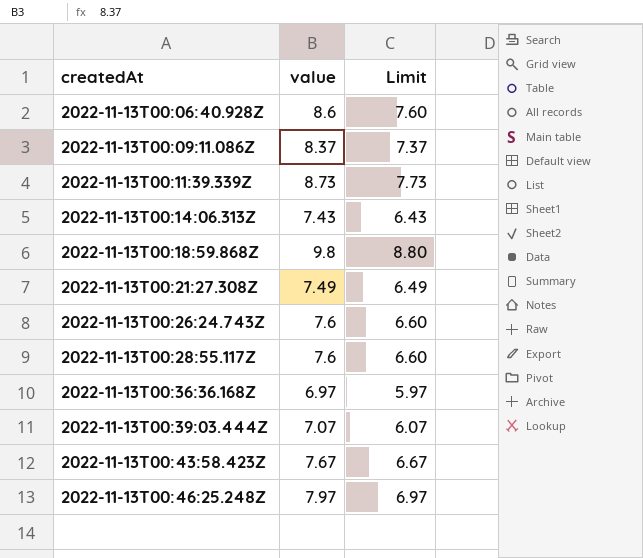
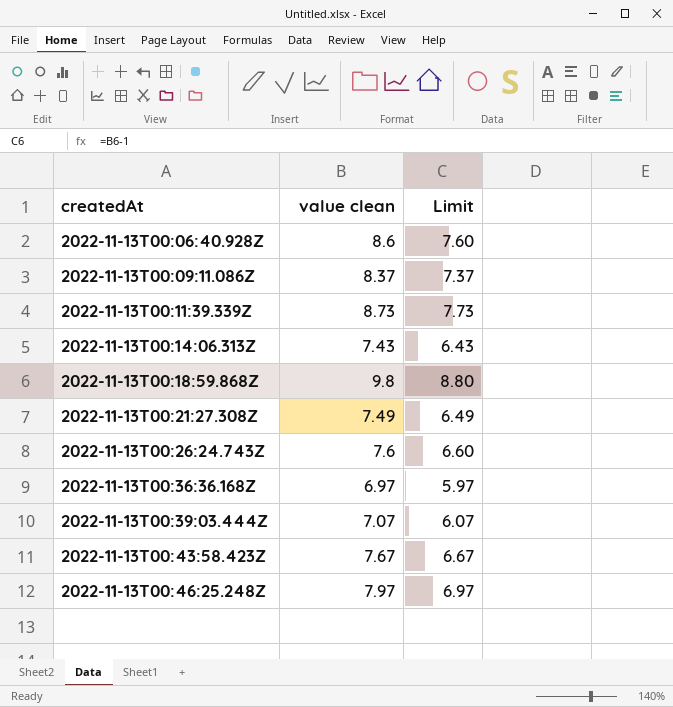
column name: value -> value clean
row 2022-11-13T00:28:55.117Z: 7.6 | 6.60 -> none

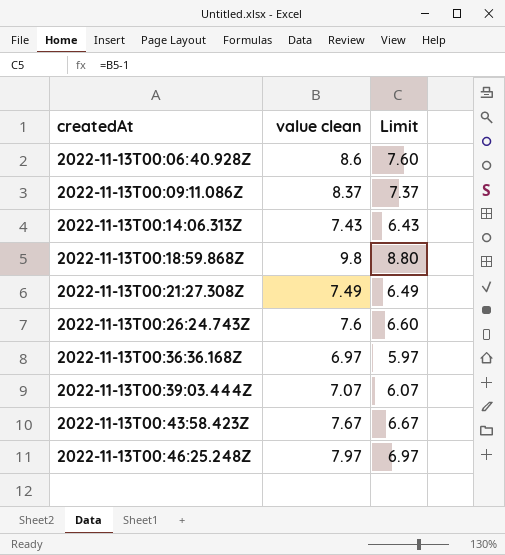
row 2022-11-13T00:11:39.339Z: 8.73 | 7.73 -> none

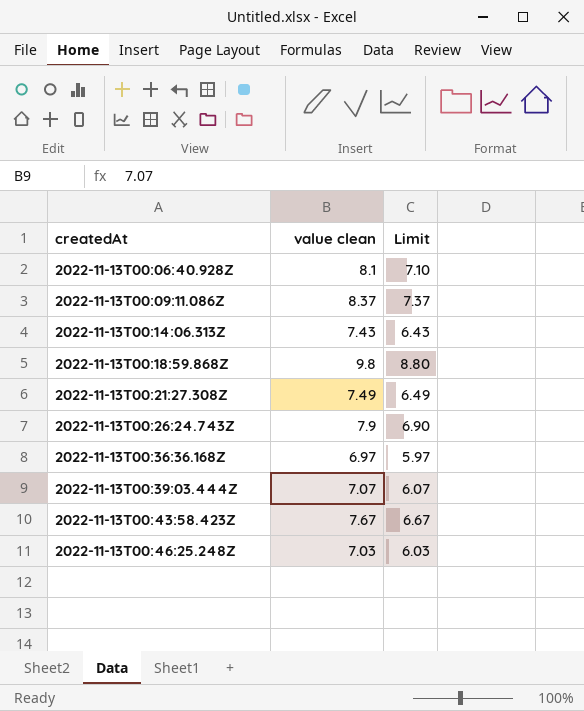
2022-11-13T00:06:40.928Z | value clean: 8.6 -> 8.1
2022-11-13T00:06:40.928Z | Limit: 7.60 -> 7.10
2022-11-13T00:26:24.743Z | value clean: 7.6 -> 7.9
2022-11-13T00:26:24.743Z | Limit: 6.60 -> 6.90
2022-11-13T00:46:25.248Z | value clean: 7.97 -> 7.03
2022-11-13T00:46:25.248Z | Limit: 6.97 -> 6.03

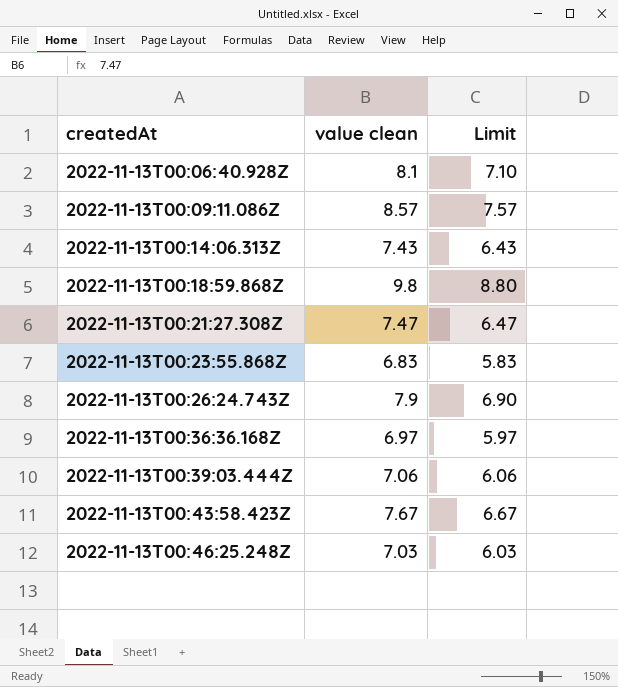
2022-11-13T00:09:11.086Z | value clean: 8.37 -> 8.57
2022-11-13T00:09:11.086Z | Limit: 7.37 -> 7.57
2022-11-13T00:21:27.308Z | value clean: 7.49 -> 7.47
2022-11-13T00:21:27.308Z | Limit: 6.49 -> 6.47
row 2022-11-13T00:23:55.868Z: none -> 6.83 | 5.83
2022-11-13T00:39:03.444Z | value clean: 7.07 -> 7.06
2022-11-13T00:39:03.444Z | Limit: 6.07 -> 6.06

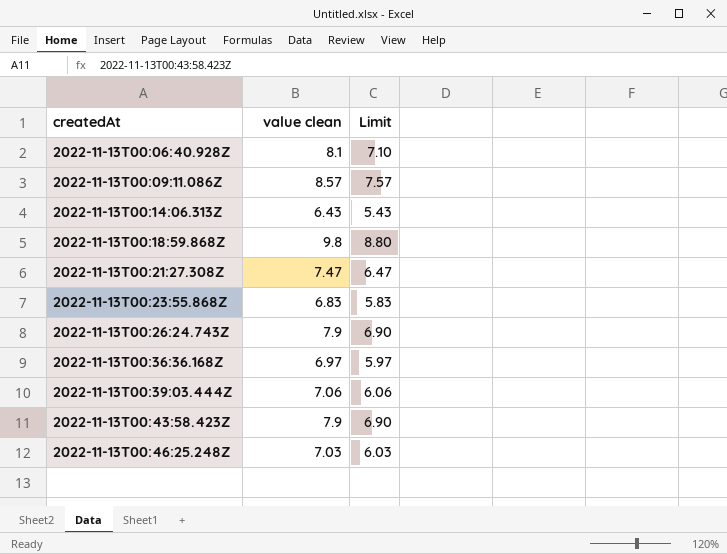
2022-11-13T00:14:06.313Z | value clean: 7.43 -> 6.43
2022-11-13T00:14:06.313Z | Limit: 6.43 -> 5.43
2022-11-13T00:43:58.423Z | value clean: 7.67 -> 7.9
2022-11-13T00:43:58.423Z | Limit: 6.67 -> 6.90

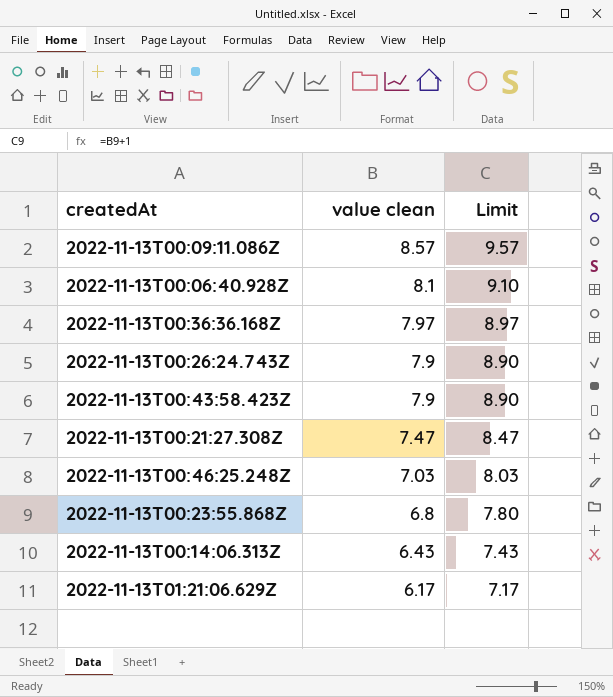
row order: createdAt ascending -> value clean descending
column Limit | formula: [value clean] - 1 -> [value clean] + 1
row 2022-11-13T00:18:59.868Z: 9.8 | 8.80 -> none
row 2022-11-13T00:39:03.444Z: 7.06 | 6.06 -> none
2022-11-13T00:36:36.168Z | value clean: 6.97 -> 7.97
2022-11-13T00:23:55.868Z | value clean: 6.83 -> 6.8
row 2022-11-13T01:21:06.629Z: none -> 6.17 | 7.17

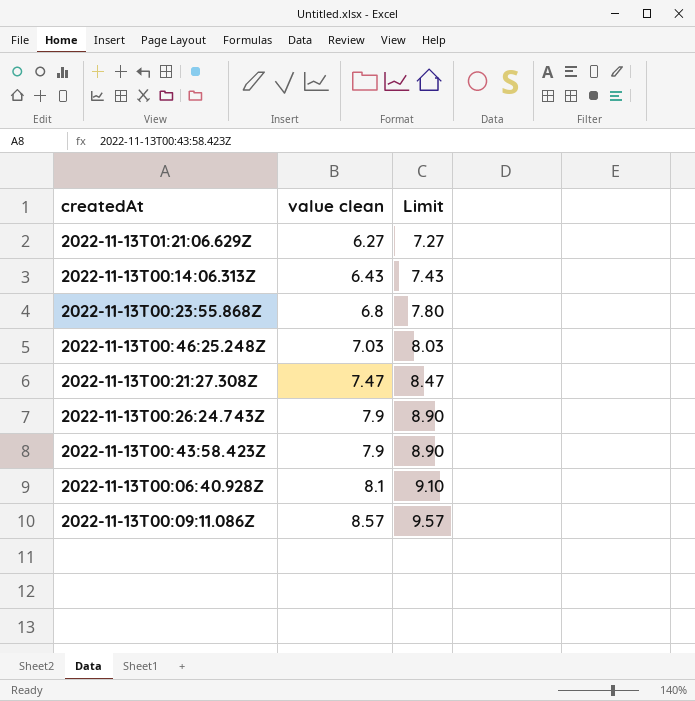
row order: value clean descending -> value clean ascending
row 2022-11-13T00:36:36.168Z: 7.97 | 8.97 -> none
2022-11-13T01:21:06.629Z | value clean: 6.17 -> 6.27
2022-11-13T01:21:06.629Z | Limit: 7.17 -> 7.27

